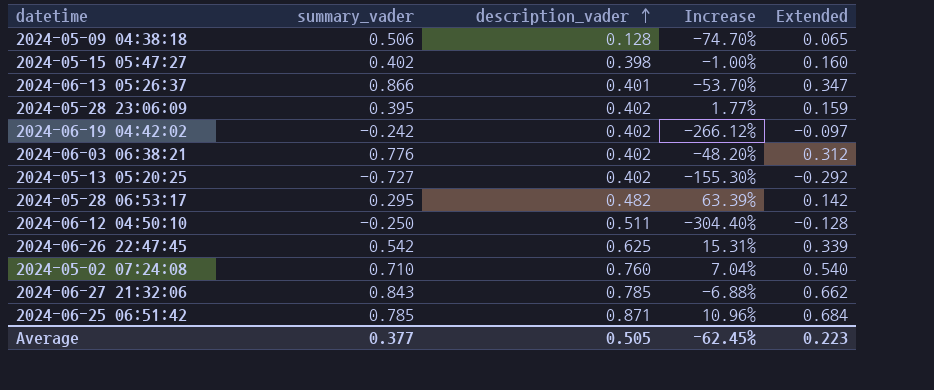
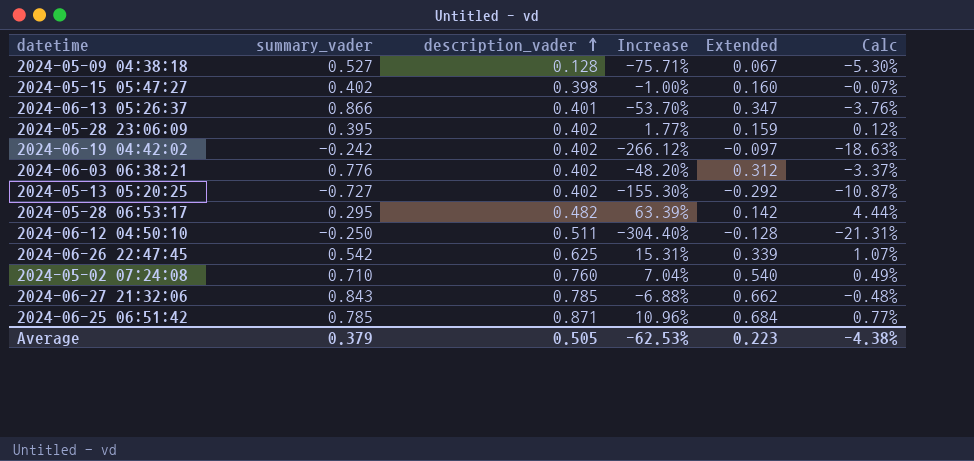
column Calc | formula: none -> [Increase] * 0.07
2024-05-09 04:38:18 | summary_vader: 0.506 -> 0.527
2024-05-09 04:38:18 | Increase: -74.70% -> -75.71%
2024-05-09 04:38:18 | Extended: 0.065 -> 0.067
Average | summary_vader: 0.377 -> 0.379
Average | Increase: -62.45% -> -62.53%

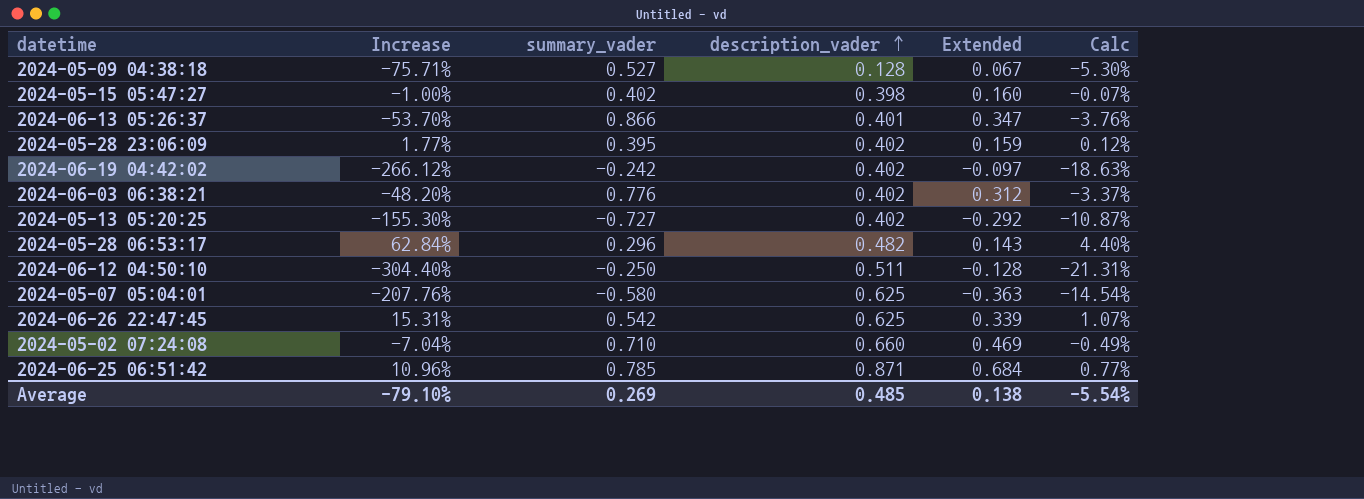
column Increase | position: 4 -> 2
row 2024-06-27 21:32:06: 0.843 | 0.785 | -6.88% | 0.662 | -0.48% -> none
2024-05-28 06:53:17 | Increase: 63.39% -> 62.84%
2024-05-28 06:53:17 | summary_vader: 0.295 -> 0.296
2024-05-28 06:53:17 | Extended: 0.142 -> 0.143
2024-05-28 06:53:17 | Calc: 4.44% -> 4.40%
row 2024-05-07 05:04:01: none -> -207.76% | -0.580 | 0.625 | -0.363 | -14.54%
2024-05-02 07:24:08 | Increase: 7.04% -> -7.04%
2024-05-02 07:24:08 | description_vader: 0.760 -> 0.660
2024-05-02 07:24:08 | Extended: 0.540 -> 0.469
2024-05-02 07:24:08 | Calc: 0.49% -> -0.49%
Average | Increase: -62.53% -> -79.10%
Average | summary_vader: 0.379 -> 0.269
Average | description_vader: 0.505 -> 0.485
Average | Extended: 0.223 -> 0.138
Average | Calc: -4.38% -> -5.54%

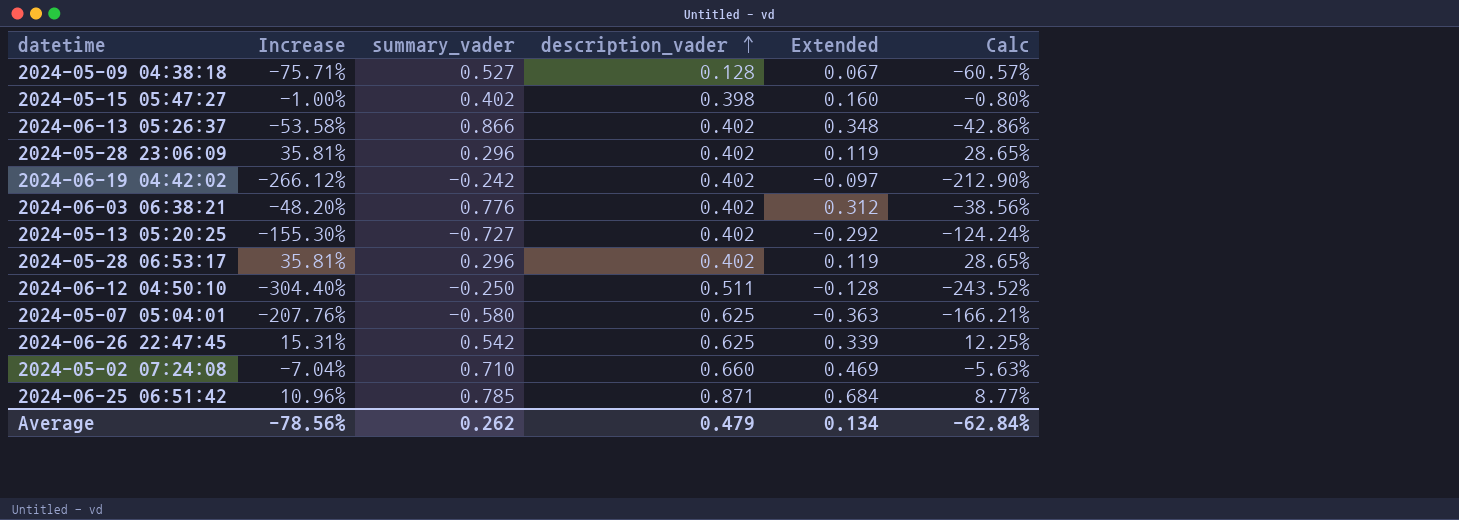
column Calc | formula: [Increase] * 0.07 -> [Increase] * 0.8
2024-06-13 05:26:37 | Increase: -53.70% -> -53.58%
2024-06-13 05:26:37 | description_vader: 0.401 -> 0.402
2024-06-13 05:26:37 | Extended: 0.347 -> 0.348
2024-05-28 23:06:09 | Increase: 1.77% -> 35.81%
2024-05-28 23:06:09 | summary_vader: 0.395 -> 0.296
2024-05-28 23:06:09 | Extended: 0.159 -> 0.119
2024-05-28 06:53:17 | Increase: 62.84% -> 35.81%
2024-05-28 06:53:17 | description_vader: 0.482 -> 0.402
2024-05-28 06:53:17 | Extended: 0.143 -> 0.119
Average | Increase: -79.10% -> -78.56%
Average | summary_vader: 0.269 -> 0.262
Average | description_vader: 0.485 -> 0.479
Average | Extended: 0.138 -> 0.134
Average | Calc: -5.54% -> -62.84%

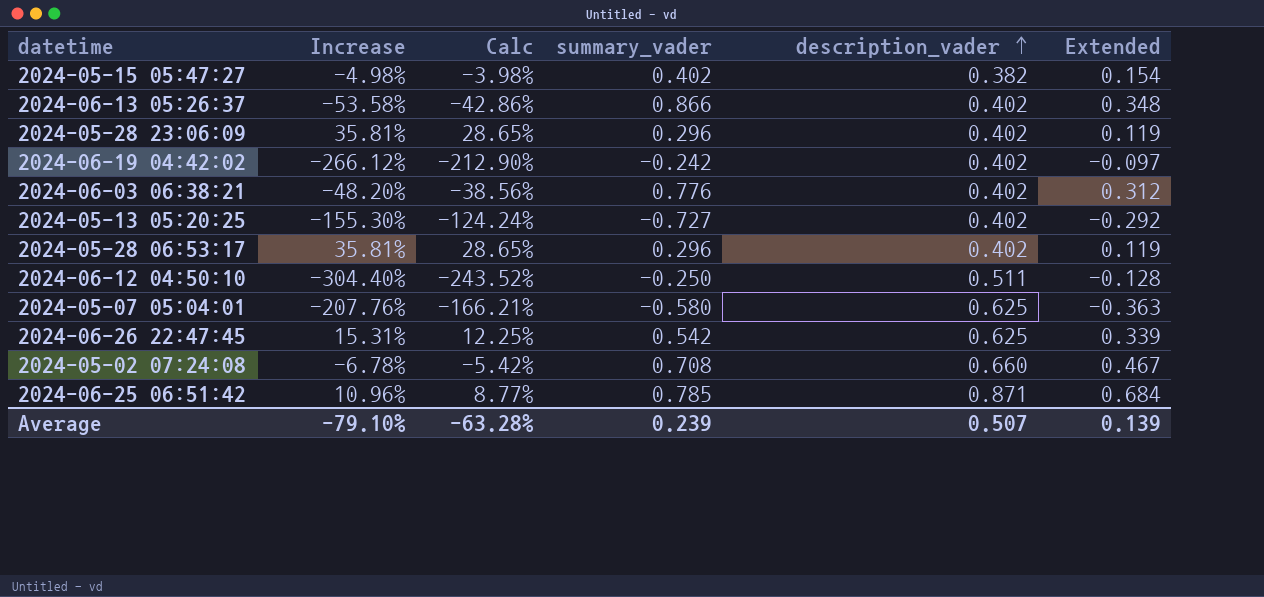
column Calc | position: 6 -> 3
row 2024-05-09 04:38:18: -75.71% | 0.527 | 0.128 | 0.067 | -60.57% -> none
2024-05-15 05:47:27 | Increase: -1.00% -> -4.98%
2024-05-15 05:47:27 | Calc: -0.80% -> -3.98%
2024-05-15 05:47:27 | description_vader: 0.398 -> 0.382
2024-05-15 05:47:27 | Extended: 0.160 -> 0.154
2024-05-02 07:24:08 | Increase: -7.04% -> -6.78%
2024-05-02 07:24:08 | Calc: -5.63% -> -5.42%
2024-05-02 07:24:08 | summary_vader: 0.710 -> 0.708
2024-05-02 07:24:08 | Extended: 0.469 -> 0.467
Average | Increase: -78.56% -> -79.10%
Average | Calc: -62.84% -> -63.28%
Average | summary_vader: 0.262 -> 0.239
Average | description_vader: 0.479 -> 0.507
Average | Extended: 0.134 -> 0.139

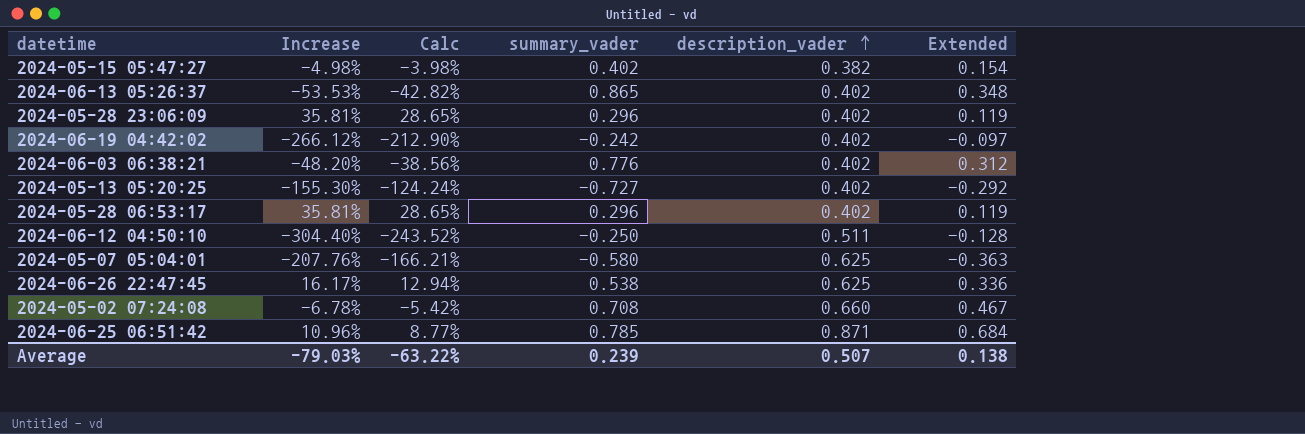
2024-06-13 05:26:37 | Increase: -53.58% -> -53.53%
2024-06-13 05:26:37 | Calc: -42.86% -> -42.82%
2024-06-13 05:26:37 | summary_vader: 0.866 -> 0.865
2024-06-26 22:47:45 | Increase: 15.31% -> 16.17%
2024-06-26 22:47:45 | Calc: 12.25% -> 12.94%
2024-06-26 22:47:45 | summary_vader: 0.542 -> 0.538
2024-06-26 22:47:45 | Extended: 0.339 -> 0.336
Average | Increase: -79.10% -> -79.03%
Average | Calc: -63.28% -> -63.22%
Average | Extended: 0.139 -> 0.138

